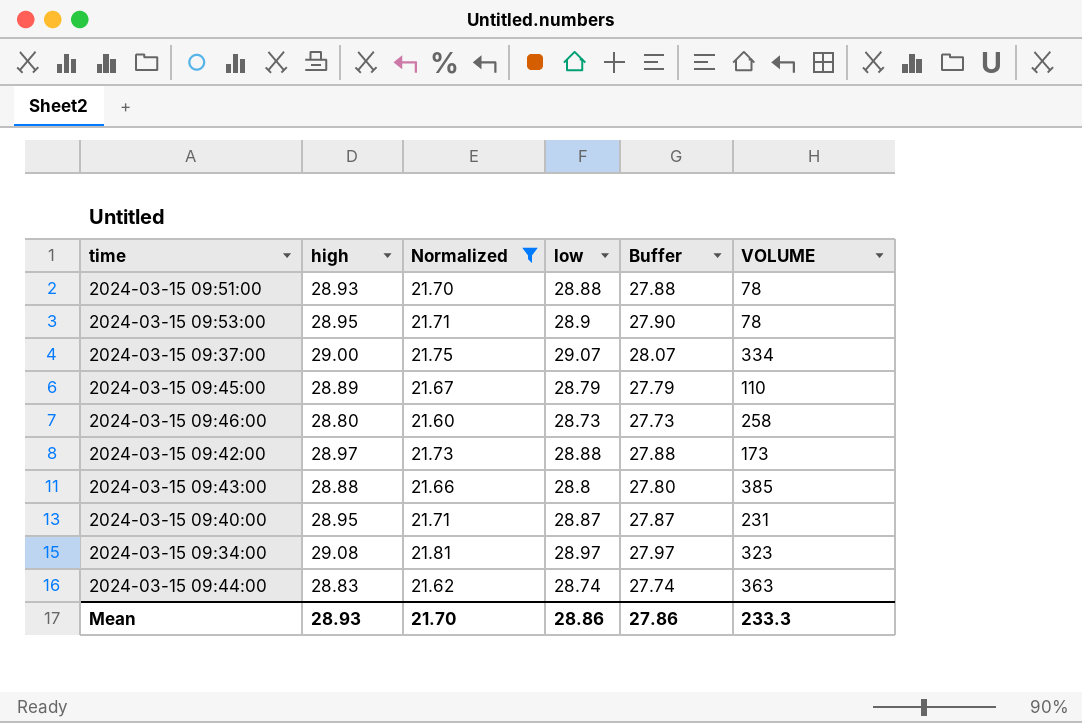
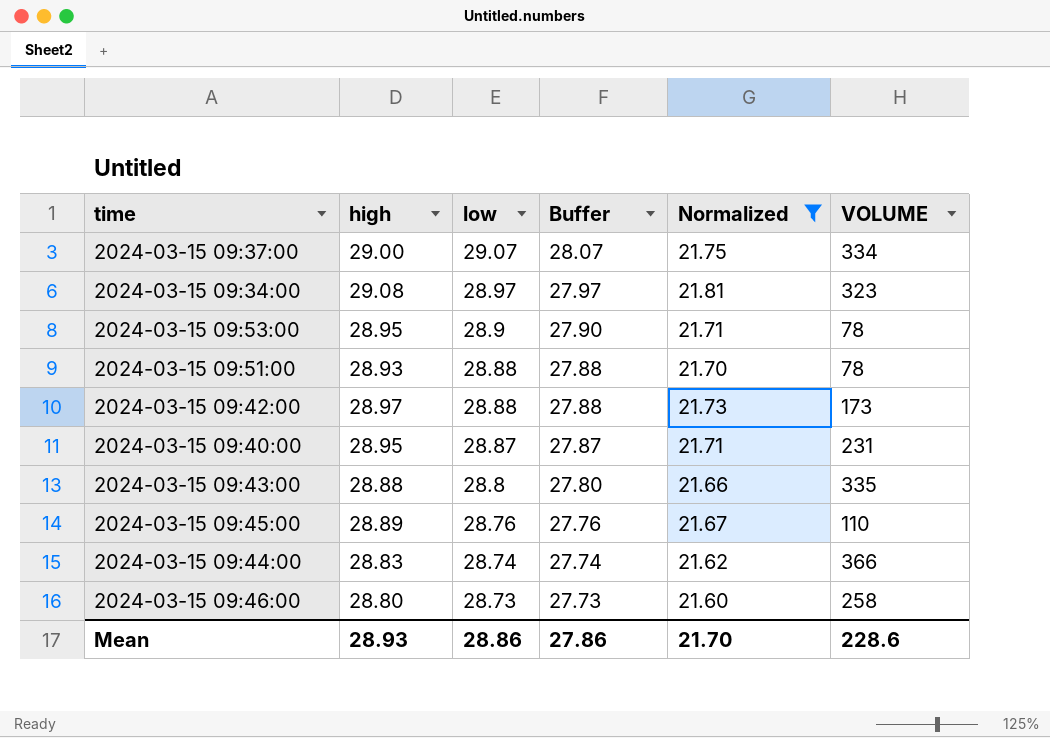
row order: none -> low descending
column Normalized | position: 3 -> 5
2024-03-15 09:43:00 | VOLUME: 385 -> 335
2024-03-15 09:45:00 | low: 28.79 -> 28.76
2024-03-15 09:45:00 | Buffer: 27.79 -> 27.76
2024-03-15 09:44:00 | VOLUME: 363 -> 366
Mean | VOLUME: 233.3 -> 228.6

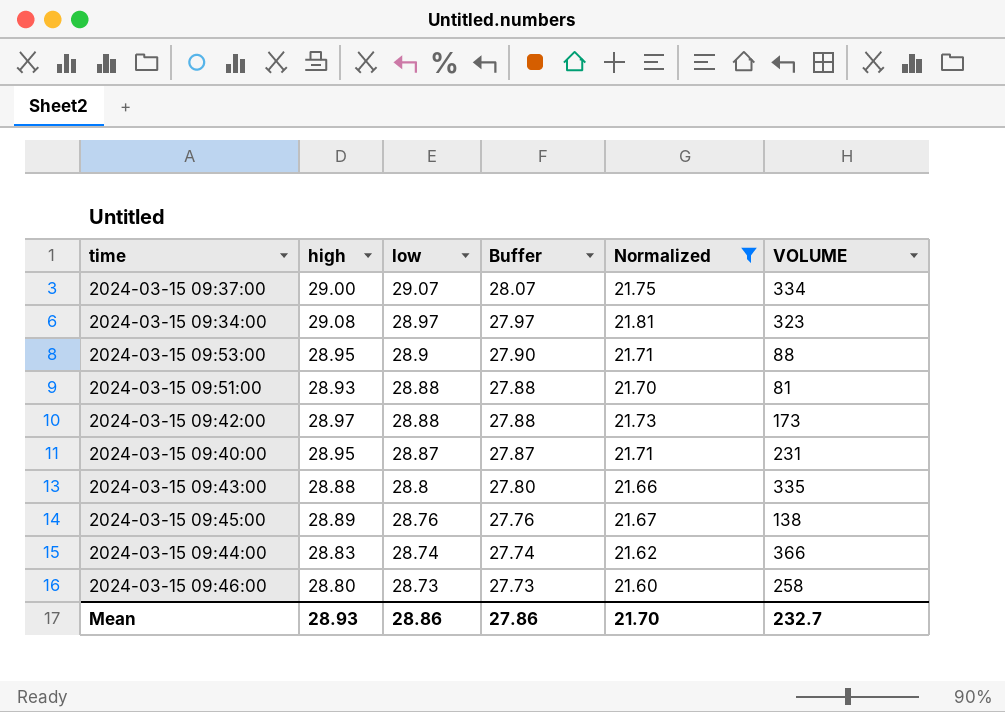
2024-03-15 09:53:00 | VOLUME: 78 -> 88
2024-03-15 09:51:00 | VOLUME: 78 -> 81
2024-03-15 09:45:00 | VOLUME: 110 -> 138
Mean | VOLUME: 228.6 -> 232.7

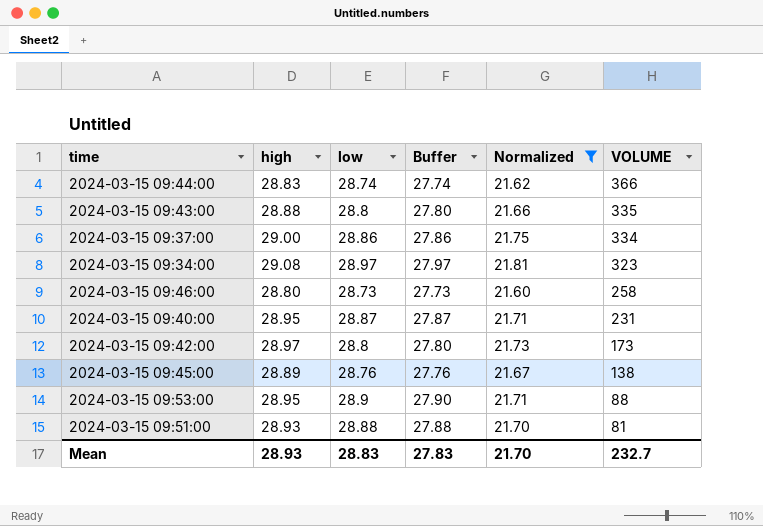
row order: low descending -> VOLUME descending
2024-03-15 09:37:00 | low: 29.07 -> 28.86
2024-03-15 09:37:00 | Buffer: 28.07 -> 27.86
2024-03-15 09:42:00 | low: 28.88 -> 28.8
2024-03-15 09:42:00 | Buffer: 27.88 -> 27.80
Mean | low: 28.86 -> 28.83
Mean | Buffer: 27.86 -> 27.83

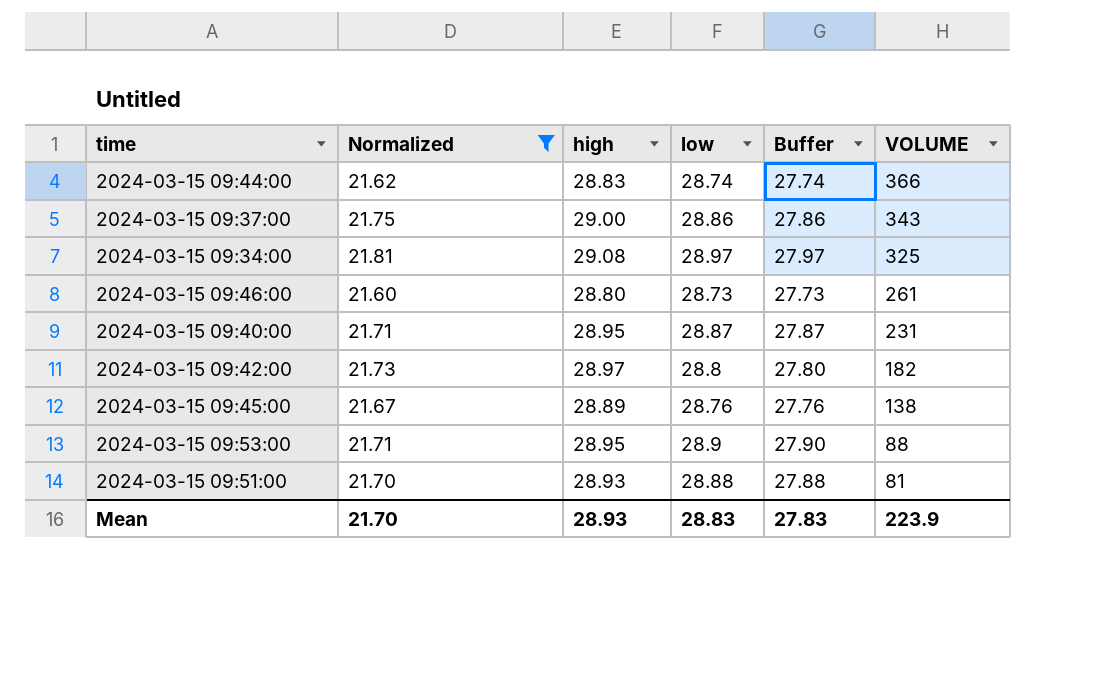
column Normalized | position: 5 -> 2
row 2024-03-15 09:43:00: 28.88 | 28.8 | 27.80 | 21.66 | 335 -> none
2024-03-15 09:37:00 | VOLUME: 334 -> 343
2024-03-15 09:34:00 | VOLUME: 323 -> 325
2024-03-15 09:46:00 | VOLUME: 258 -> 261
2024-03-15 09:42:00 | VOLUME: 173 -> 182
Mean | VOLUME: 232.7 -> 223.9

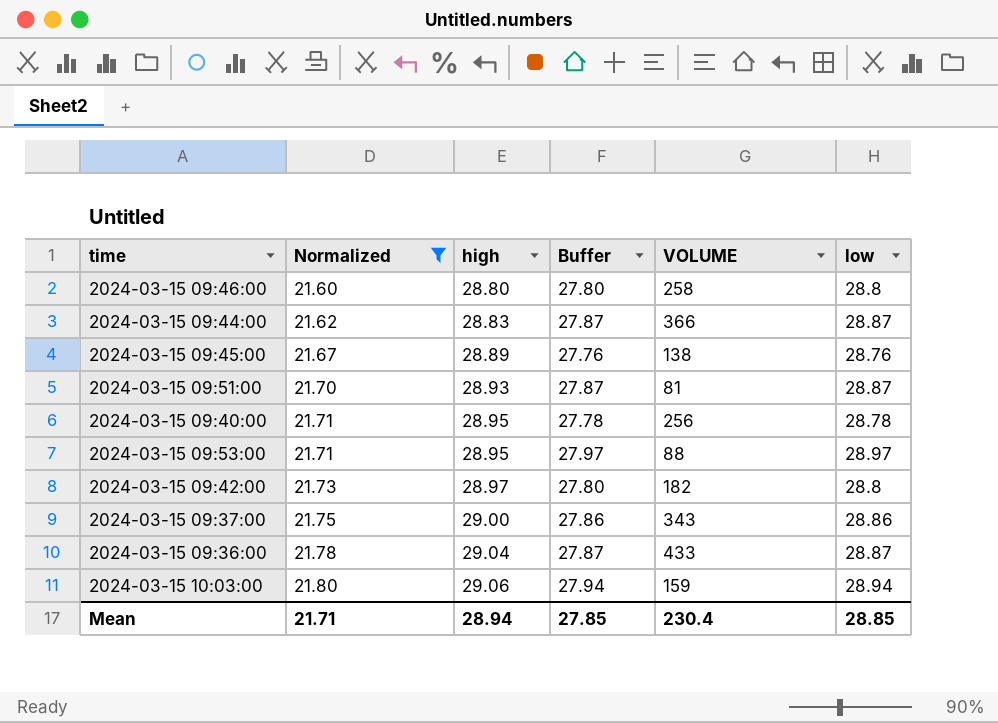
row order: VOLUME descending -> Normalized ascending
column low | position: 4 -> 6
row 2024-03-15 09:34:00: 21.81 | 29.08 | 28.97 | 27.97 | 325 -> none
2024-03-15 09:46:00 | Buffer: 27.73 -> 27.80
2024-03-15 09:46:00 | VOLUME: 261 -> 258
2024-03-15 09:46:00 | low: 28.73 -> 28.8
2024-03-15 09:44:00 | Buffer: 27.74 -> 27.87
2024-03-15 09:44:00 | low: 28.74 -> 28.87
2024-03-15 09:51:00 | Buffer: 27.88 -> 27.87
2024-03-15 09:51:00 | low: 28.88 -> 28.87
2024-03-15 09:40:00 | Buffer: 27.87 -> 27.78
2024-03-15 09:40:00 | VOLUME: 231 -> 256
2024-03-15 09:40:00 | low: 28.87 -> 28.78
2024-03-15 09:53:00 | Buffer: 27.90 -> 27.97
2024-03-15 09:53:00 | low: 28.9 -> 28.97
row 2024-03-15 09:36:00: none -> 21.78 | 29.04 | 27.87 | 433 | 28.87
row 2024-03-15 10:03:00: none -> 21.80 | 29.06 | 27.94 | 159 | 28.94
Mean | Normalized: 21.70 -> 21.71
Mean | high: 28.93 -> 28.94
Mean | Buffer: 27.83 -> 27.85
Mean | VOLUME: 223.9 -> 230.4
Mean | low: 28.83 -> 28.85

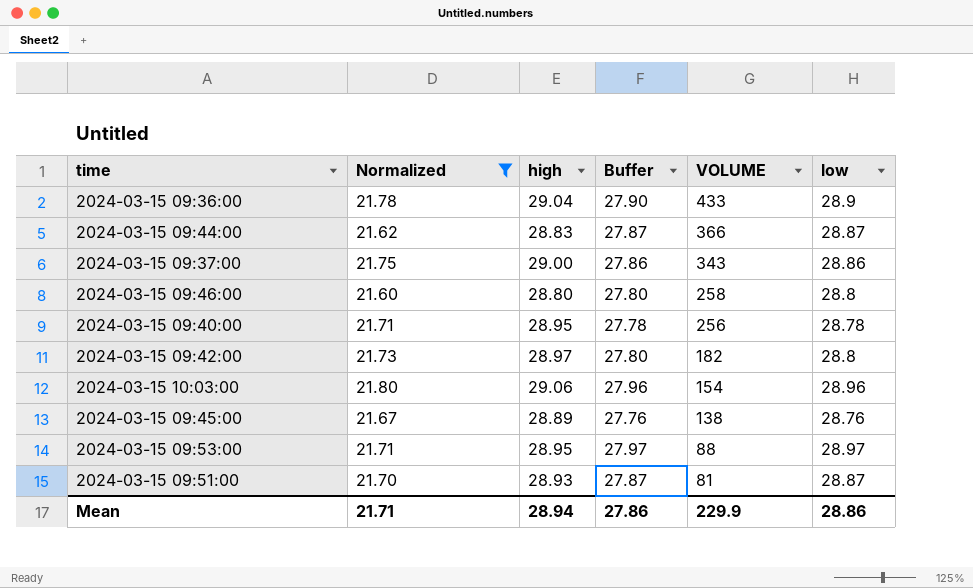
row order: Normalized ascending -> VOLUME descending
2024-03-15 09:36:00 | Buffer: 27.87 -> 27.90
2024-03-15 09:36:00 | low: 28.87 -> 28.9
2024-03-15 10:03:00 | Buffer: 27.94 -> 27.96
2024-03-15 10:03:00 | VOLUME: 159 -> 154
2024-03-15 10:03:00 | low: 28.94 -> 28.96
Mean | Buffer: 27.85 -> 27.86
Mean | VOLUME: 230.4 -> 229.9
Mean | low: 28.85 -> 28.86

